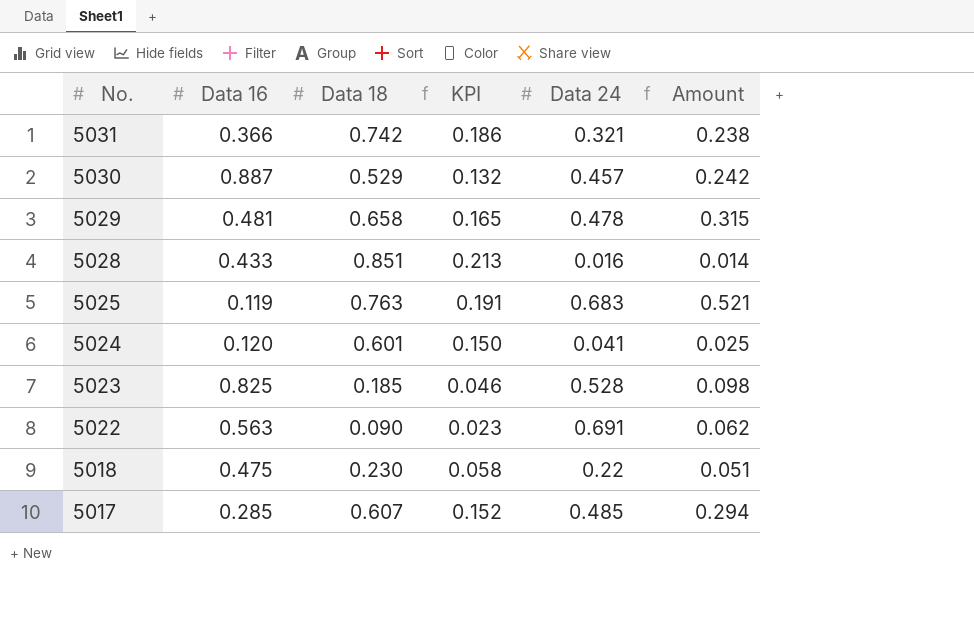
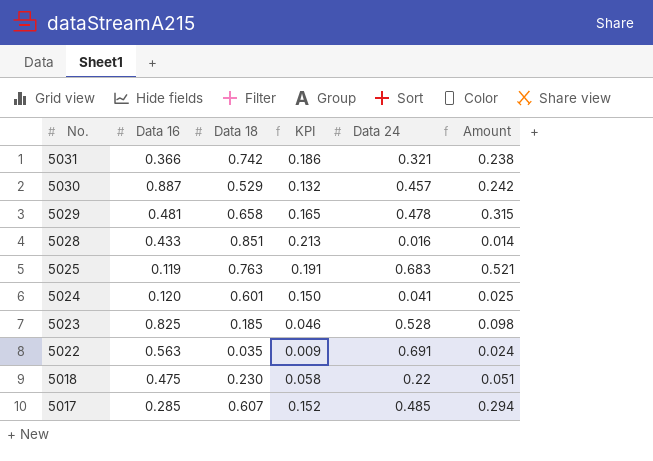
5022 | Data 18: 0.090 -> 0.035
5022 | KPI: 0.023 -> 0.009
5022 | Amount: 0.062 -> 0.024

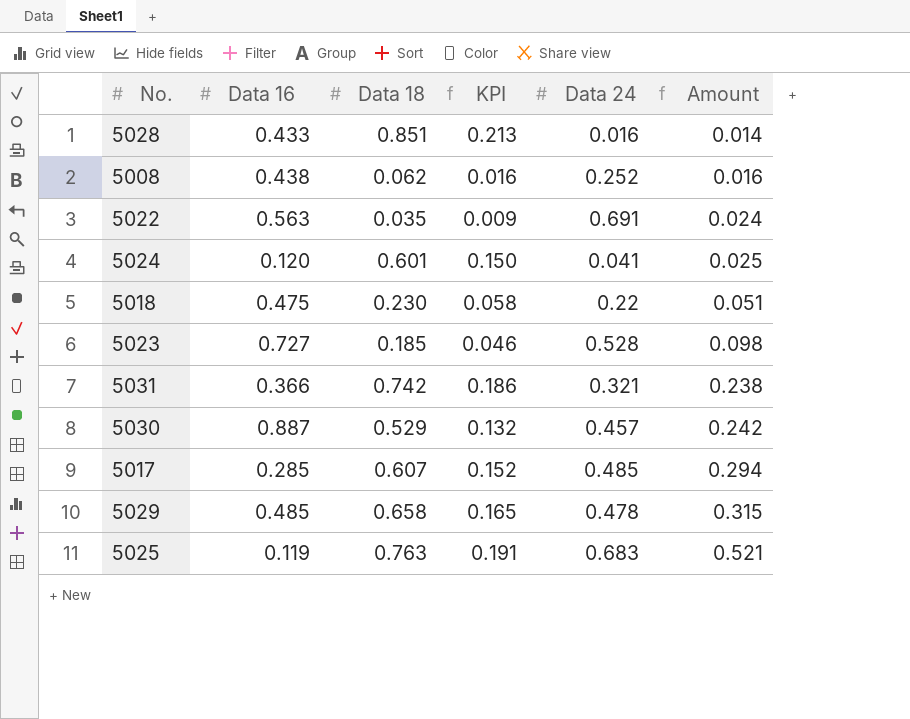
row order: No. descending -> Amount ascending
row 5008: none -> 0.438 | 0.062 | 0.016 | 0.252 | 0.016
5023 | Data 16: 0.825 -> 0.727
5029 | Data 16: 0.481 -> 0.485

